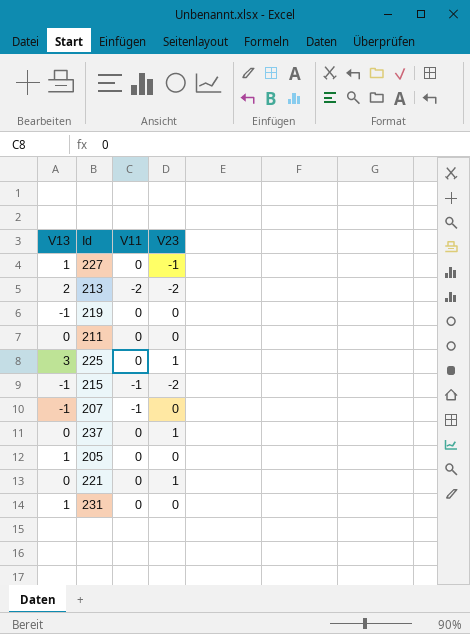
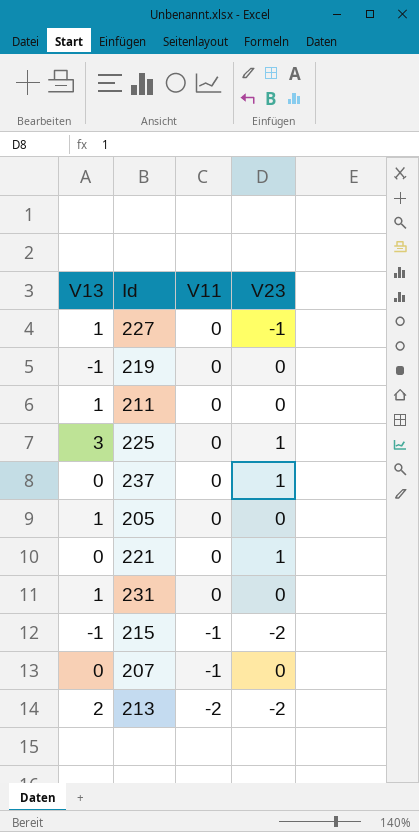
row order: none -> V11 descending
211 | V13: 0 -> 1
207 | V13: -1 -> 0

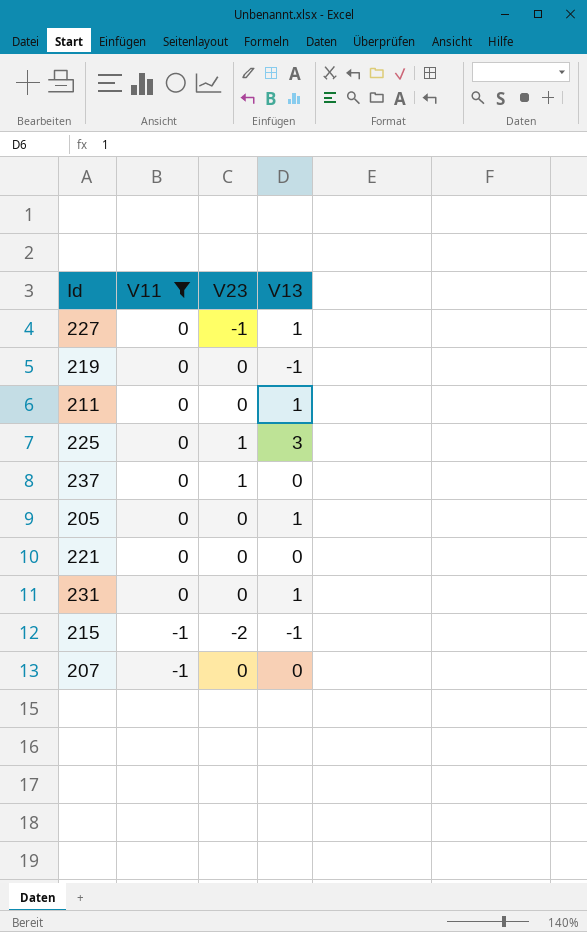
filter: none -> V11 != -2
column V13 | position: 1 -> 4
221 | V23: 1 -> 0

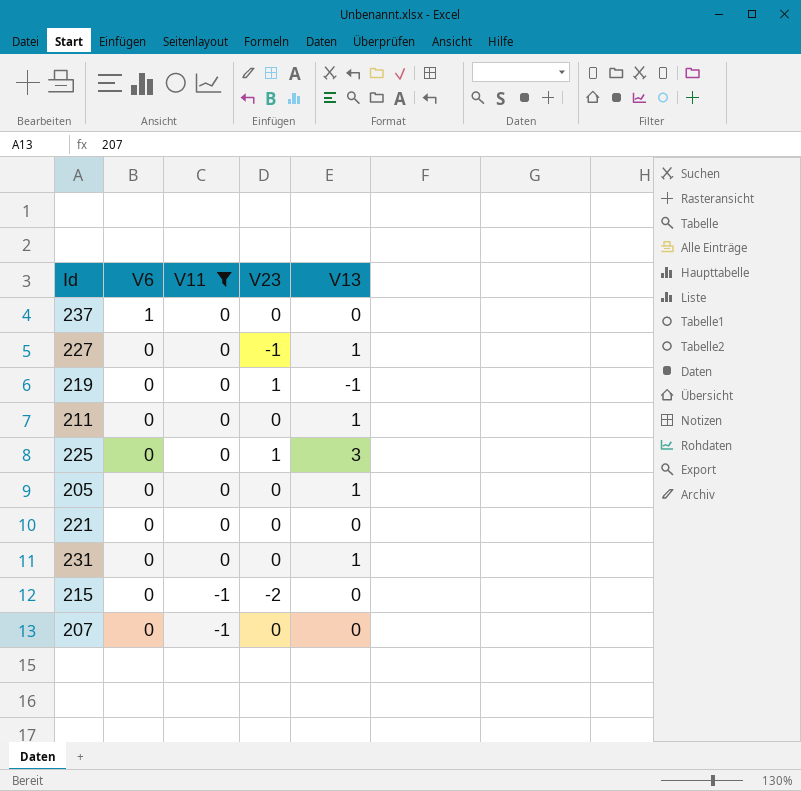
row order: V11 descending -> V6 descending
column V6 | position: none -> 2
237 | V23: 1 -> 0
219 | V23: 0 -> 1
215 | V13: -1 -> 0

